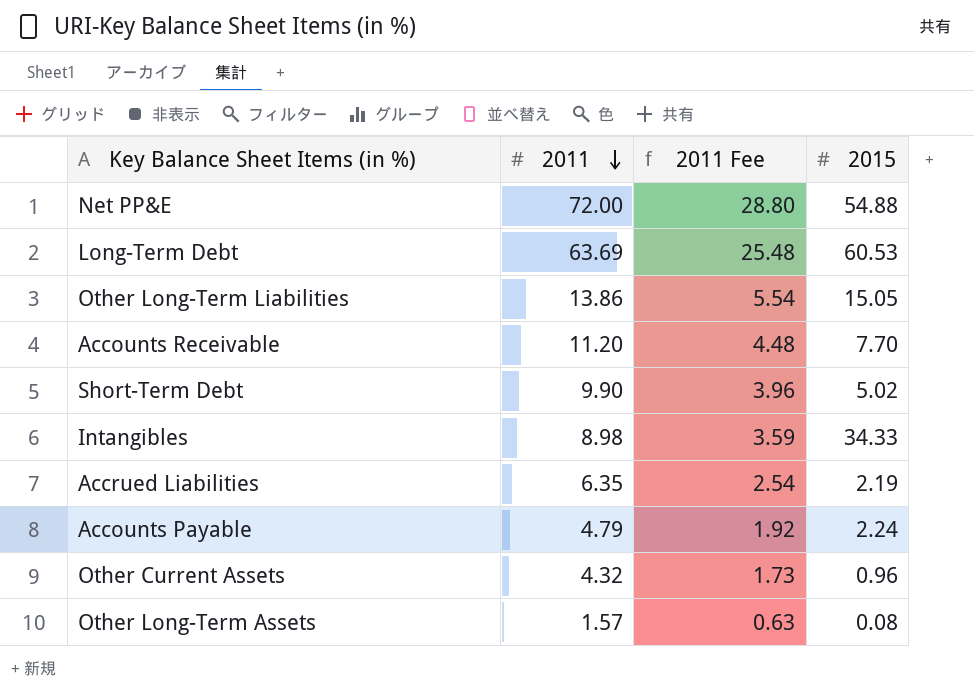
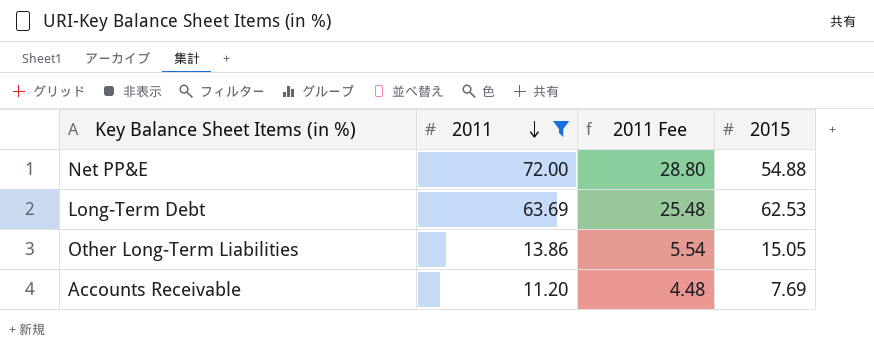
filter: none -> 2011 >= 11.20
Long-Term Debt | 2015: 60.53 -> 62.53
Accounts Receivable | 2015: 7.70 -> 7.69

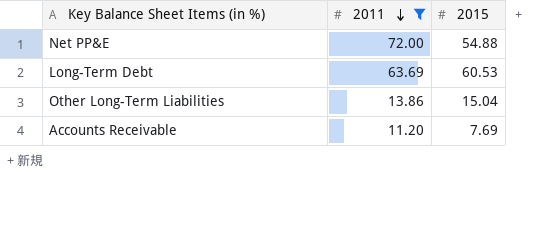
column 2011 Fee | formula: [2011] * 0.4 -> none
Long-Term Debt | 2015: 62.53 -> 60.53
Other Long-Term Liabilities | 2015: 15.05 -> 15.04

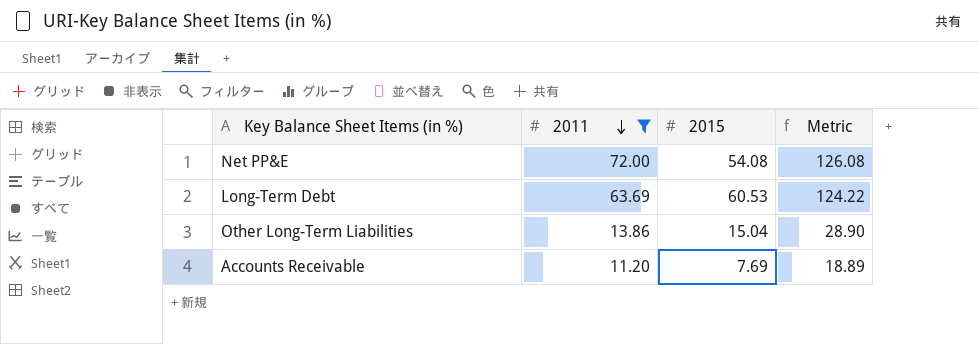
column Metric | formula: none -> [2011] + [2015]
Net PP&E | 2015: 54.88 -> 54.08

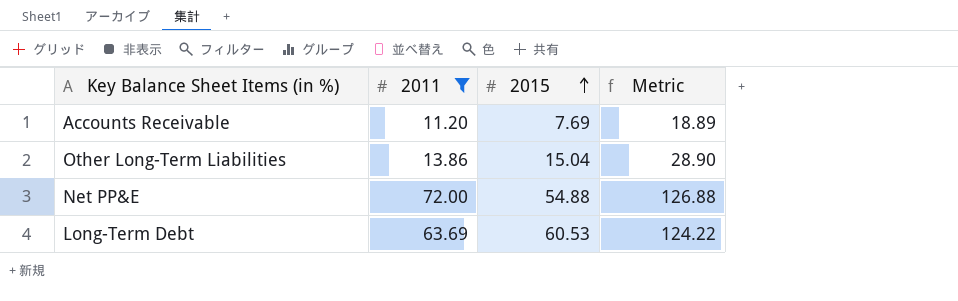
row order: 2011 descending -> 2015 ascending
Net PP&E | 2015: 54.08 -> 54.88
Net PP&E | Metric: 126.08 -> 126.88

